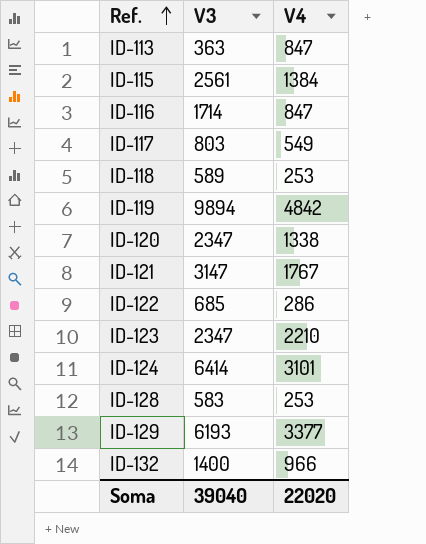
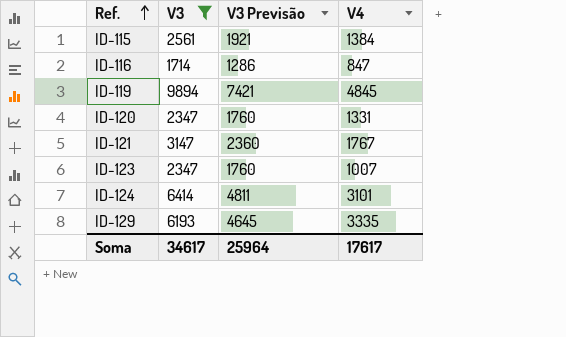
filter: none -> V3 >= 1714
column V3 Previsão | formula: none -> [V3] * 0,75
ID-119 | V4: 4842 -> 4845
ID-120 | V4: 1338 -> 1331
ID-123 | V4: 2210 -> 1007
ID-129 | V4: 3377 -> 3335
Soma | V3: 39040 -> 34617
Soma | V4: 22020 -> 17617

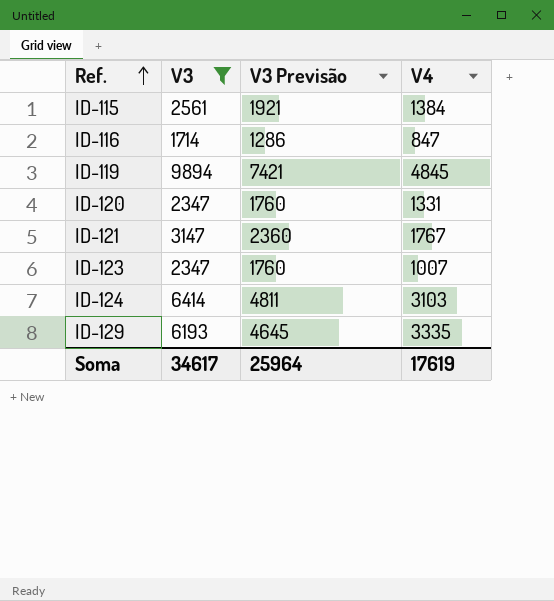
ID-124 | V4: 3101 -> 3103
Soma | V4: 17617 -> 17619

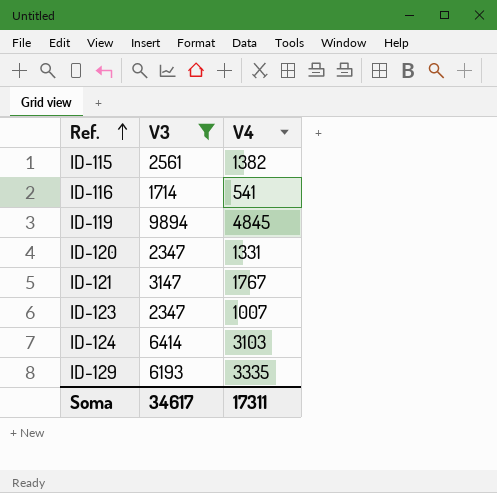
column V3 Previsão | formula: [V3] * 0,75 -> none
ID-115 | V4: 1384 -> 1382
ID-116 | V4: 847 -> 541
Soma | V4: 17619 -> 17311

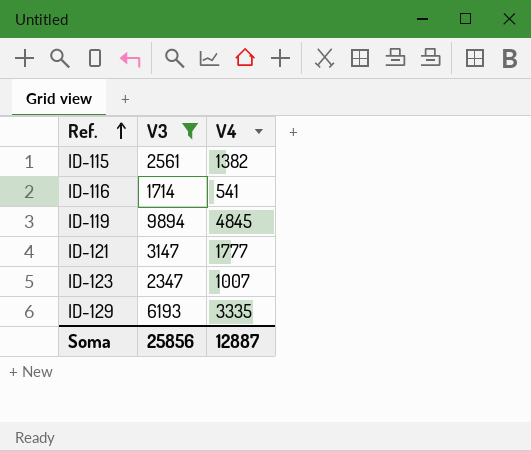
row ID-120: 2347 | 1331 -> none
row ID-124: 6414 | 3103 -> none
ID-121 | V4: 1767 -> 1777
Soma | V3: 34617 -> 25856
Soma | V4: 17311 -> 12887

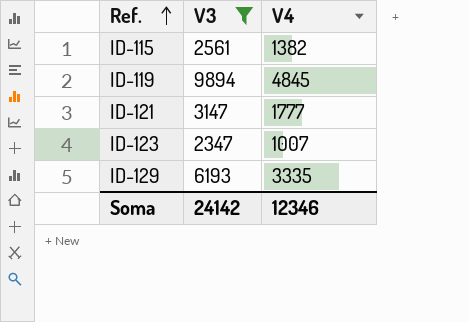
row ID-116: 1714 | 541 -> none
Soma | V3: 25856 -> 24142
Soma | V4: 12887 -> 12346

